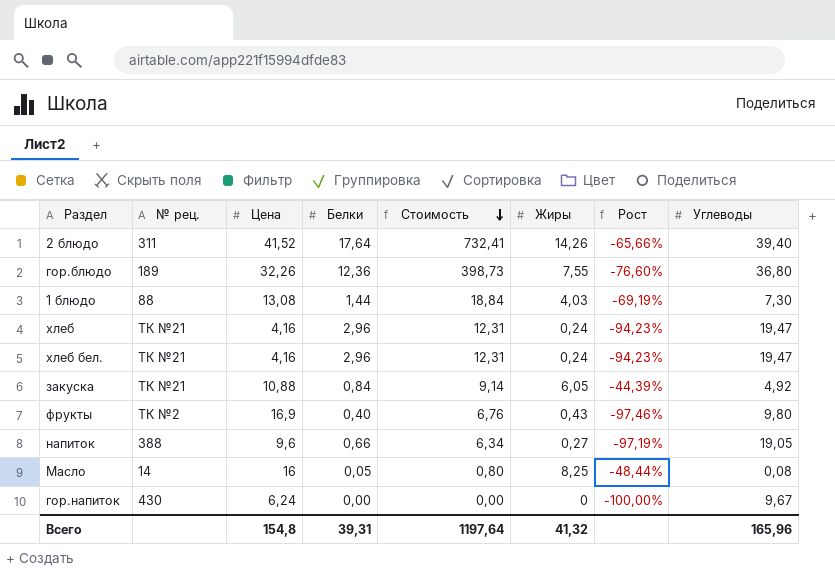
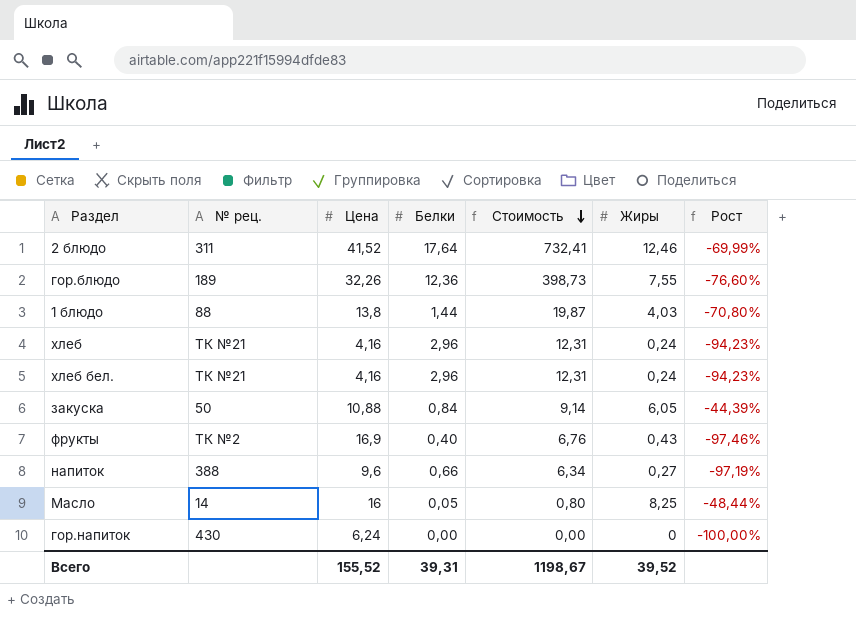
column Углеводы | position: 8 -> none
2 блюдо | Жиры: 14,26 -> 12,46
2 блюдо | Рост: -65,66% -> -69,99%
1 блюдо | Цена: 13,08 -> 13,8
1 блюдо | Стоимость: 18,84 -> 19,87
1 блюдо | Рост: -69,19% -> -70,80%
закуска | № рец.: ТК №21 -> 50
Всего | Цена: 154,8 -> 155,52
Всего | Стоимость: 1197,64 -> 1198,67
Всего | Жиры: 41,32 -> 39,52

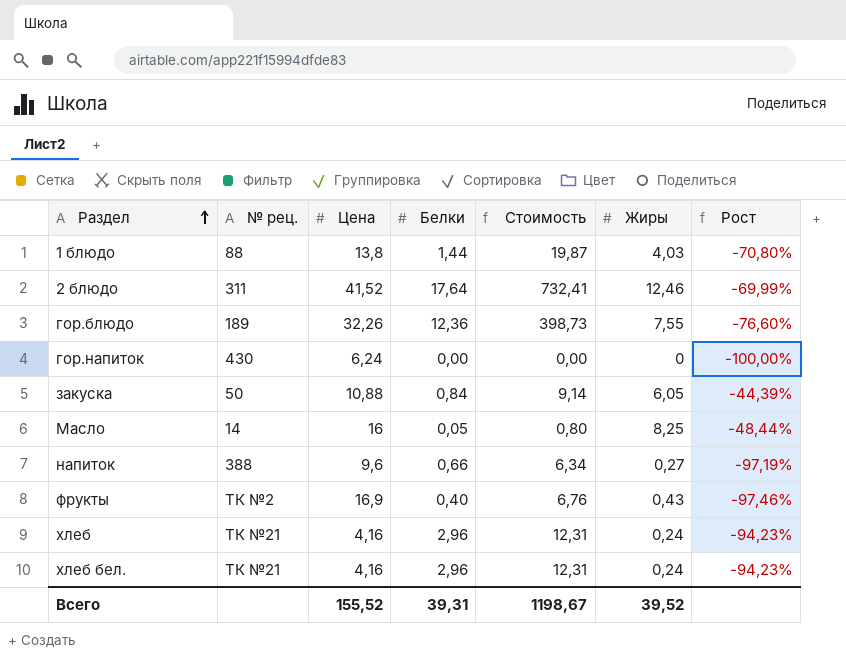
row order: Стоимость descending -> Раздел ascending

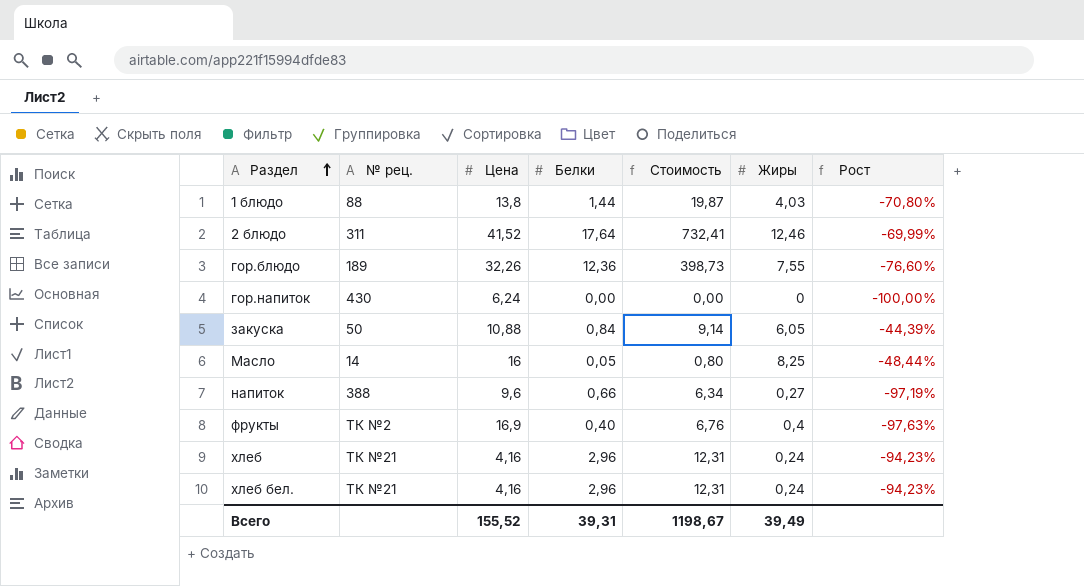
фрукты | Жиры: 0,43 -> 0,4
фрукты | Рост: -97,46% -> -97,63%
Всего | Жиры: 39,52 -> 39,49

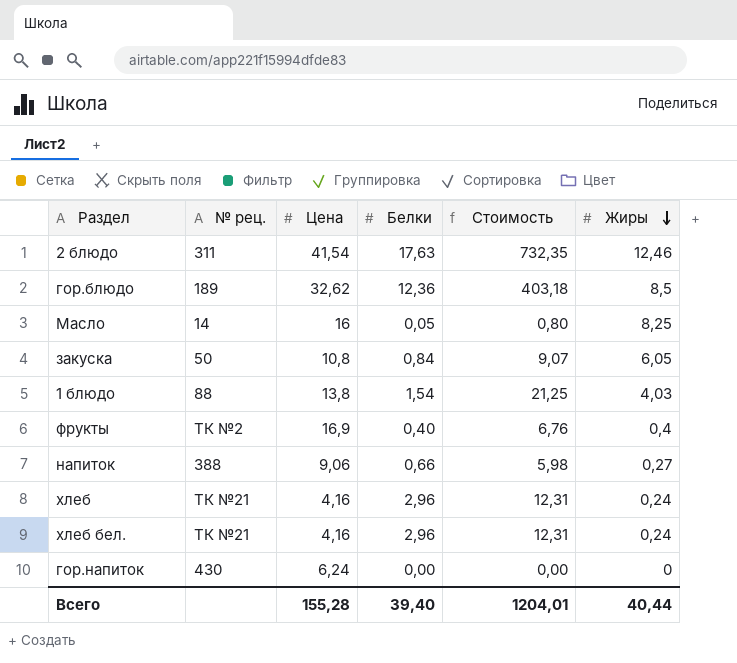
row order: Раздел ascending -> Жиры descending
column Рост | formula: ([Жиры] - [Цена]) / [Цена] -> none
2 блюдо | Цена: 41,52 -> 41,54
2 блюдо | Белки: 17,64 -> 17,63
2 блюдо | Стоимость: 732,41 -> 732,35
гор.блюдо | Цена: 32,26 -> 32,62
гор.блюдо | Стоимость: 398,73 -> 403,18
гор.блюдо | Жиры: 7,55 -> 8,5
закуска | Цена: 10,88 -> 10,8
закуска | Стоимость: 9,14 -> 9,07
1 блюдо | Белки: 1,44 -> 1,54
1 блюдо | Стоимость: 19,87 -> 21,25
напиток | Цена: 9,6 -> 9,06
напиток | Стоимость: 6,34 -> 5,98
Всего | Цена: 155,52 -> 155,28
Всего | Белки: 39,31 -> 39,40
Всего | Стоимость: 1198,67 -> 1204,01
Всего | Жиры: 39,49 -> 40,44

